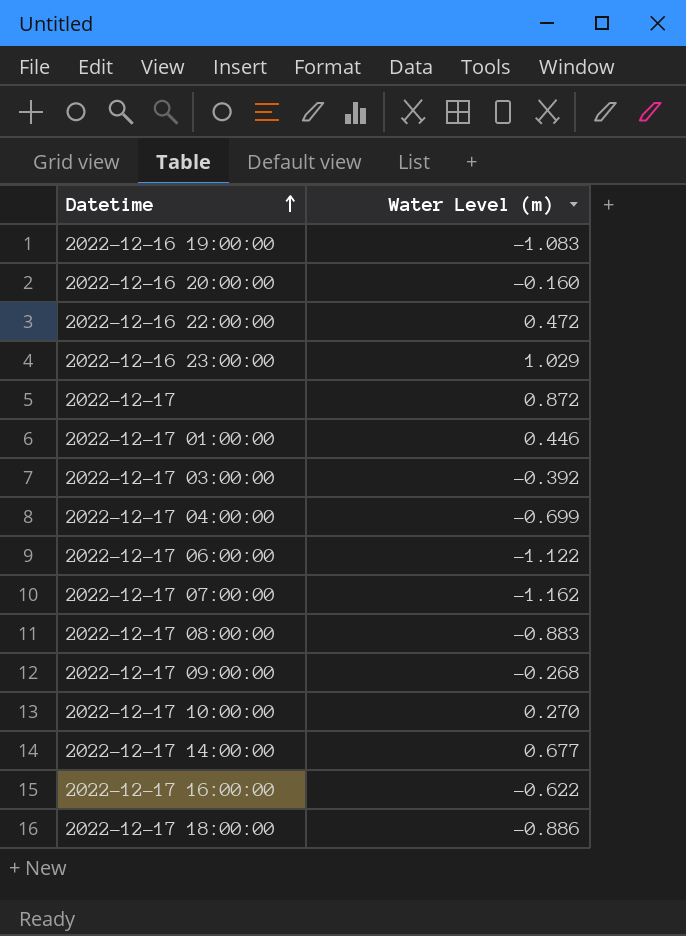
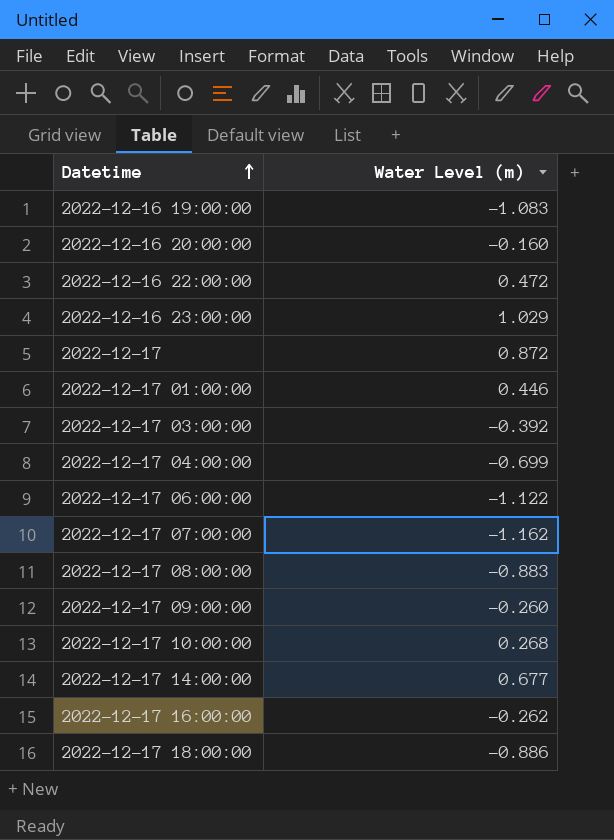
2022-12-17 09:00:00 | Water Level (m): -0.268 -> -0.260
2022-12-17 10:00:00 | Water Level (m): 0.270 -> 0.268
2022-12-17 16:00:00 | Water Level (m): -0.622 -> -0.262

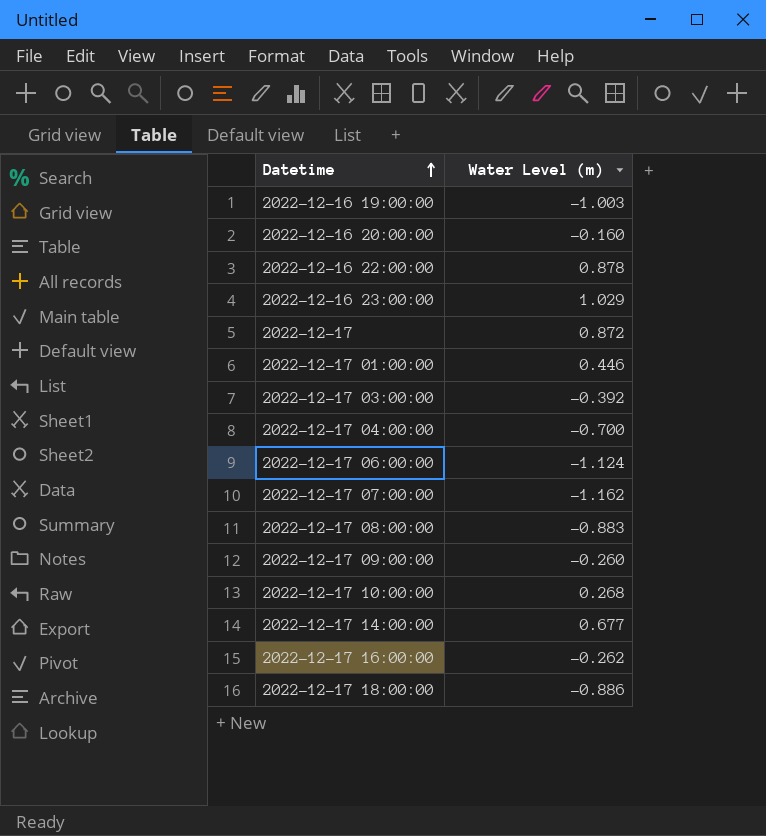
2022-12-16 19:00:00 | Water Level (m): -1.083 -> -1.003
2022-12-16 22:00:00 | Water Level (m): 0.472 -> 0.878
2022-12-17 04:00:00 | Water Level (m): -0.699 -> -0.700
2022-12-17 06:00:00 | Water Level (m): -1.122 -> -1.124

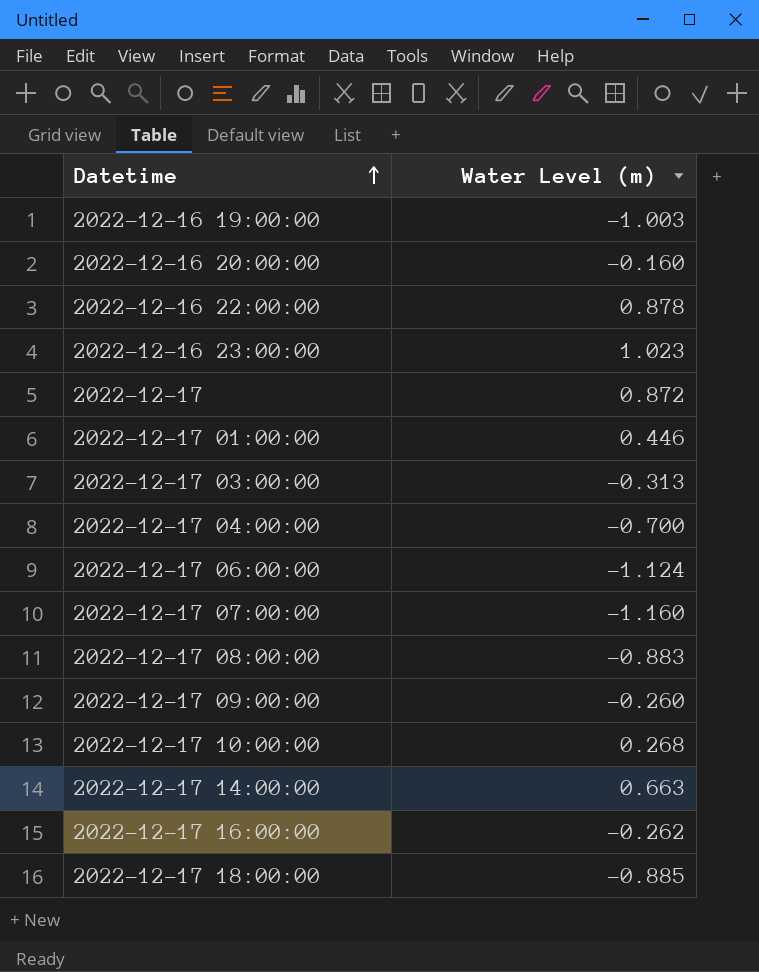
2022-12-16 23:00:00 | Water Level (m): 1.029 -> 1.023
2022-12-17 03:00:00 | Water Level (m): -0.392 -> -0.313
2022-12-17 07:00:00 | Water Level (m): -1.162 -> -1.160
2022-12-17 14:00:00 | Water Level (m): 0.677 -> 0.663
2022-12-17 18:00:00 | Water Level (m): -0.886 -> -0.885

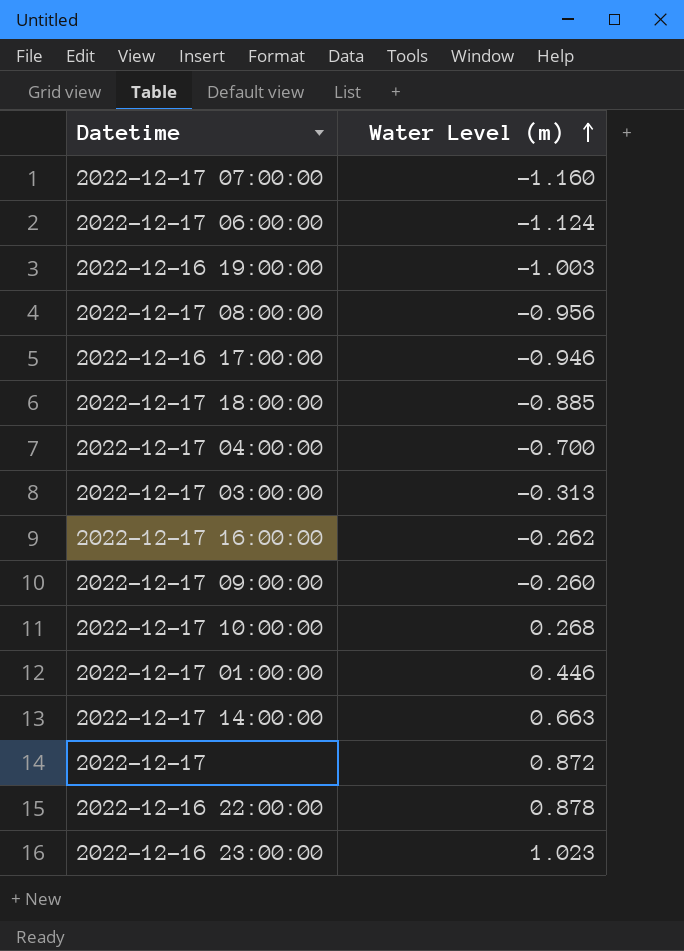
row order: Datetime ascending -> Water Level (m) ascending
row 2022-12-16 20:00:00: -0.160 -> none
2022-12-17 08:00:00 | Water Level (m): -0.883 -> -0.956
row 2022-12-16 17:00:00: none -> -0.946

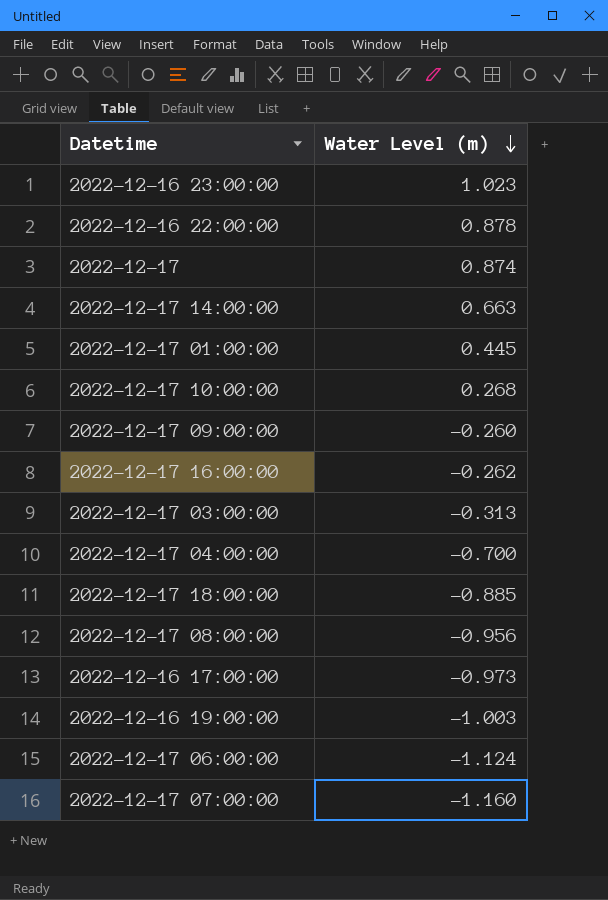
row order: Water Level (m) ascending -> Water Level (m) descending
2022-12-17 | Water Level (m): 0.872 -> 0.874
2022-12-17 01:00:00 | Water Level (m): 0.446 -> 0.445
2022-12-16 17:00:00 | Water Level (m): -0.946 -> -0.973

